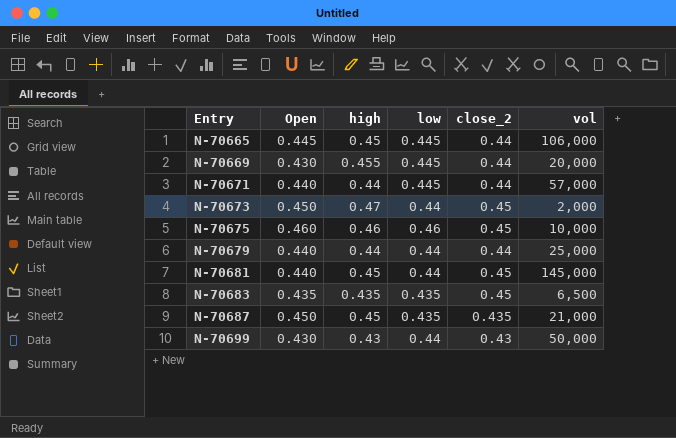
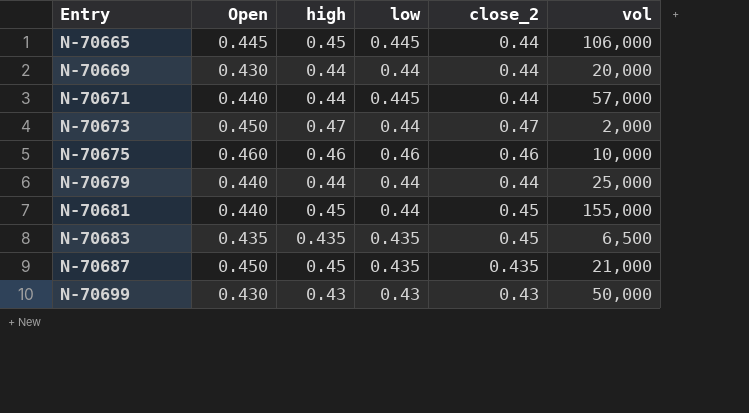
N-70669 | high: 0.455 -> 0.44
N-70669 | low: 0.445 -> 0.44
N-70673 | close_2: 0.45 -> 0.47
N-70675 | close_2: 0.45 -> 0.46
N-70681 | vol: 145,000 -> 155,000
N-70699 | low: 0.44 -> 0.43

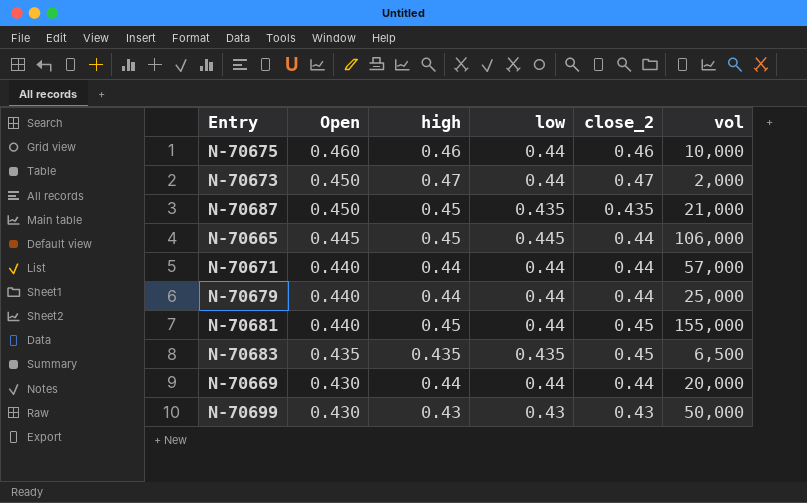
row order: Entry ascending -> Open descending
N-70675 | low: 0.46 -> 0.44
N-70671 | low: 0.445 -> 0.44

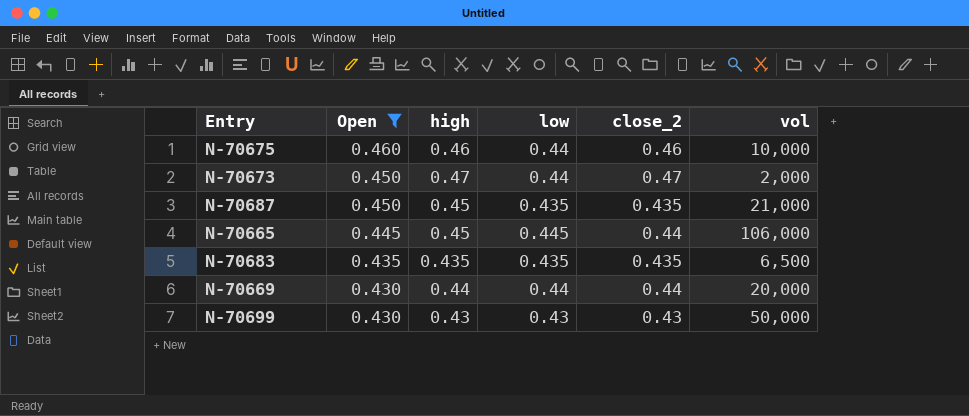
filter: none -> Open != 0.440
N-70683 | close_2: 0.45 -> 0.435

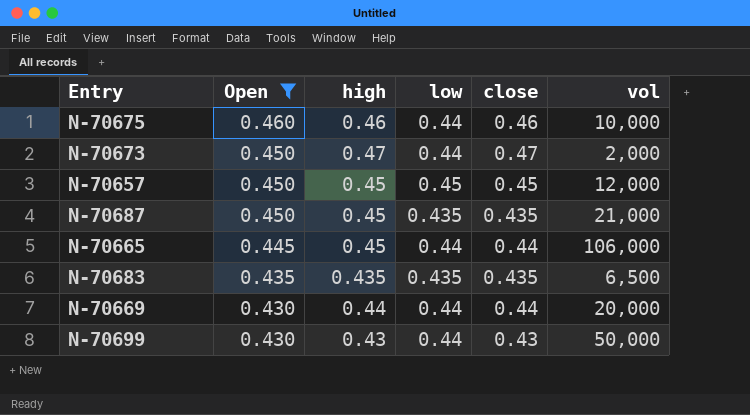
column name: close_2 -> close
row N-70657: none -> 0.450 | 0.45 | 0.45 | 0.45 | 12,000
N-70665 | low: 0.445 -> 0.44
N-70699 | low: 0.43 -> 0.44

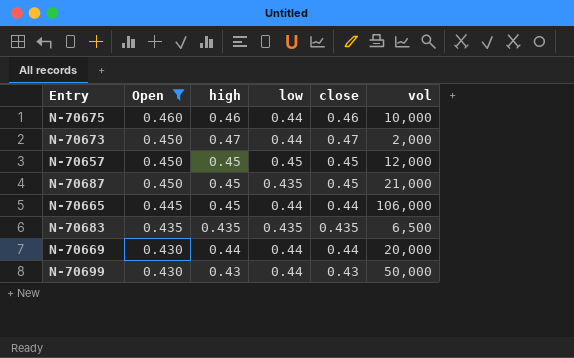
N-70687 | close: 0.435 -> 0.45

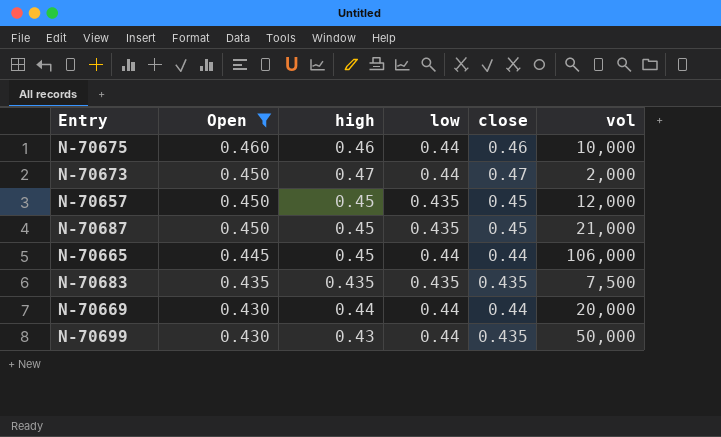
N-70657 | low: 0.45 -> 0.435
N-70683 | vol: 6,500 -> 7,500
N-70699 | close: 0.43 -> 0.435

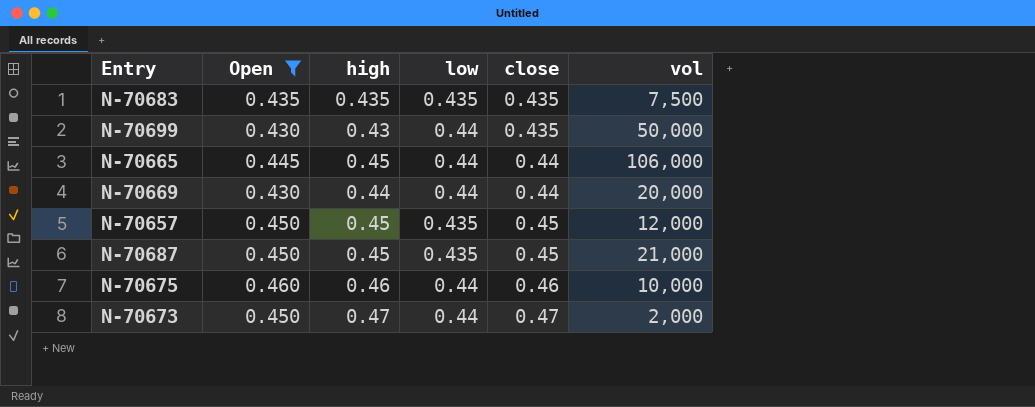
row order: Open descending -> close ascending

